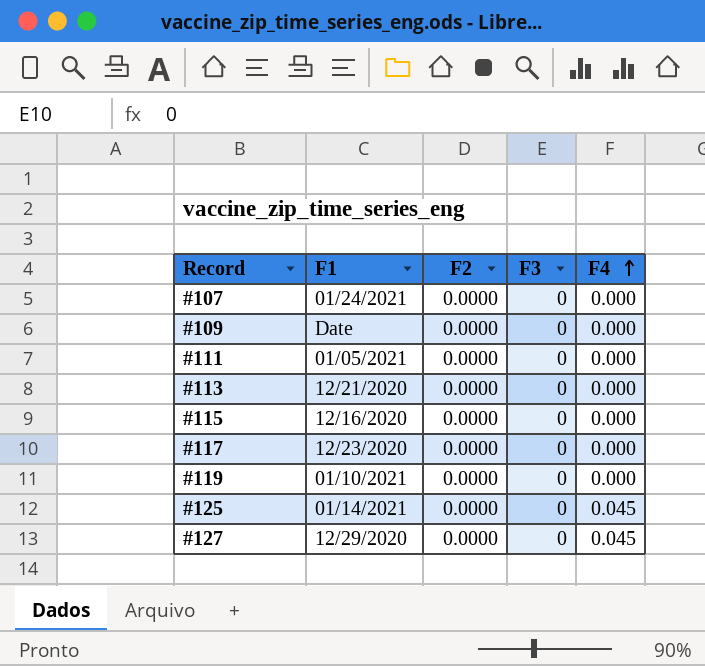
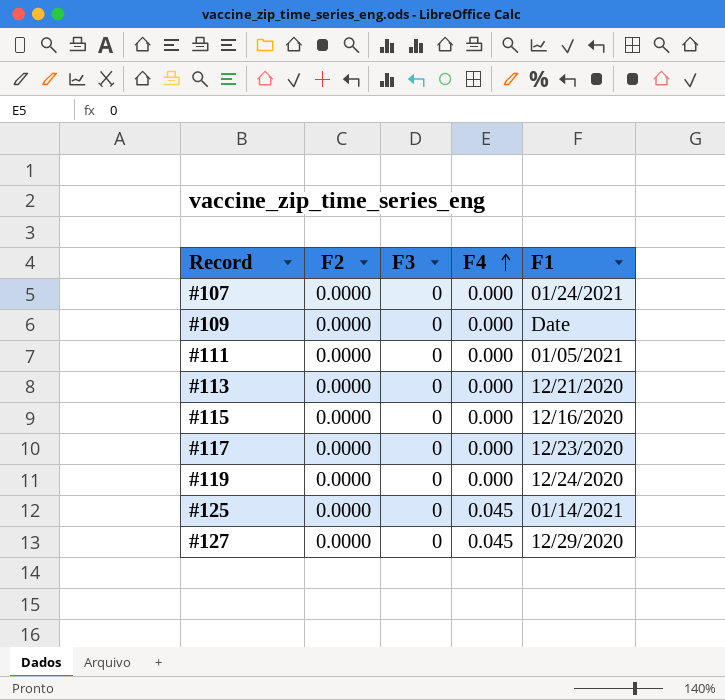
column F1 | position: 2 -> 5
#119 | F1: 01/10/2021 -> 12/24/2020

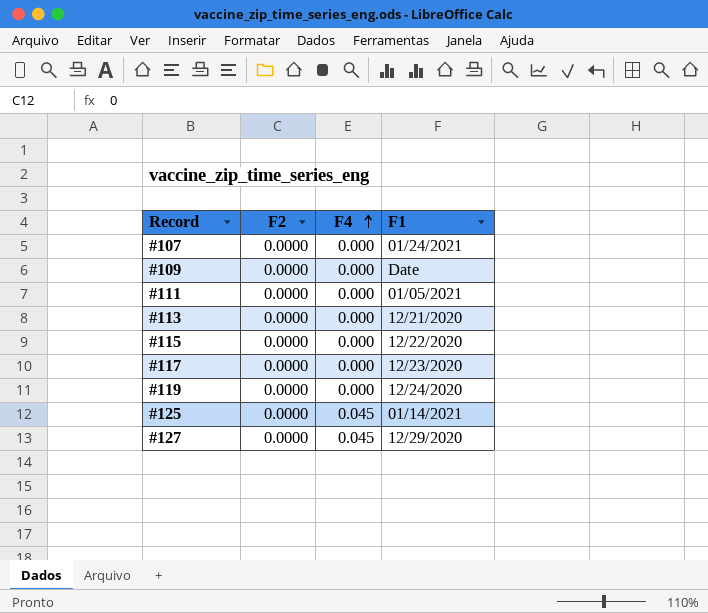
column F3 | position: 3 -> none
#115 | F1: 12/16/2020 -> 12/22/2020

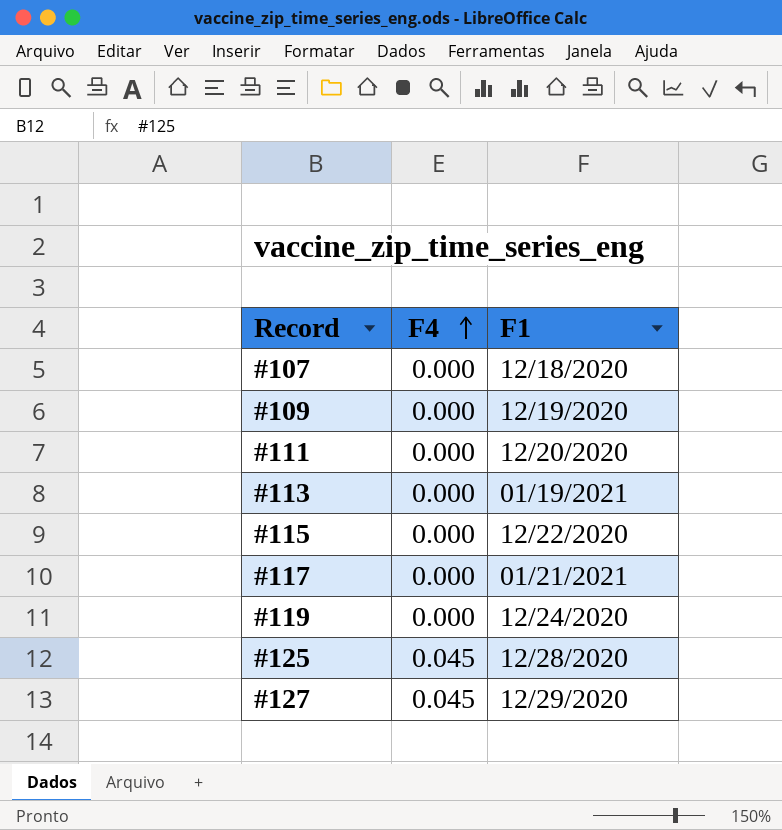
column F2 | position: 2 -> none
#107 | F1: 01/24/2021 -> 12/18/2020
#109 | F1: Date -> 12/19/2020
#111 | F1: 01/05/2021 -> 12/20/2020
#113 | F1: 12/21/2020 -> 01/19/2021
#117 | F1: 12/23/2020 -> 01/21/2021
#125 | F1: 01/14/2021 -> 12/28/2020

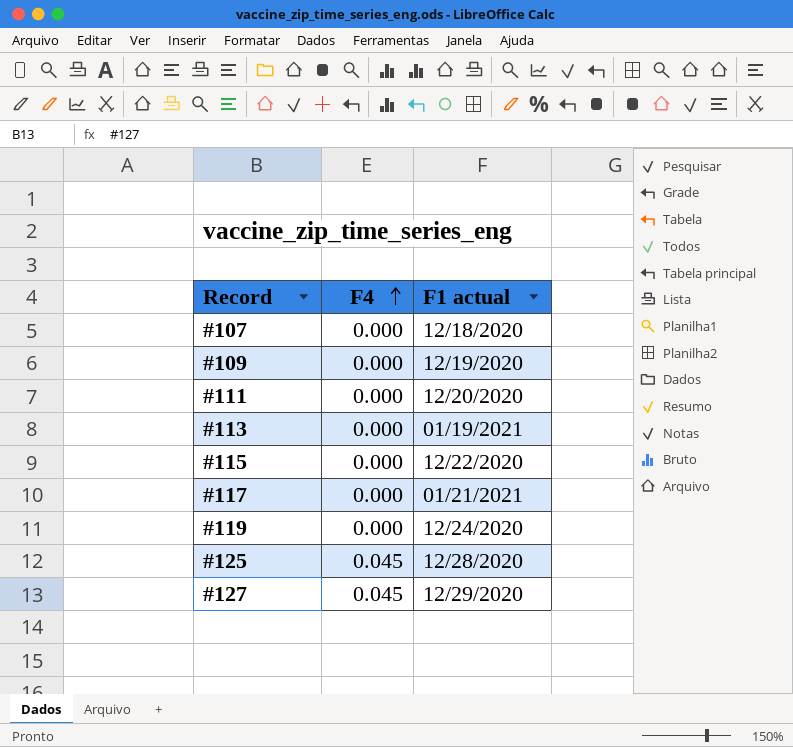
column name: F1 -> F1 actual

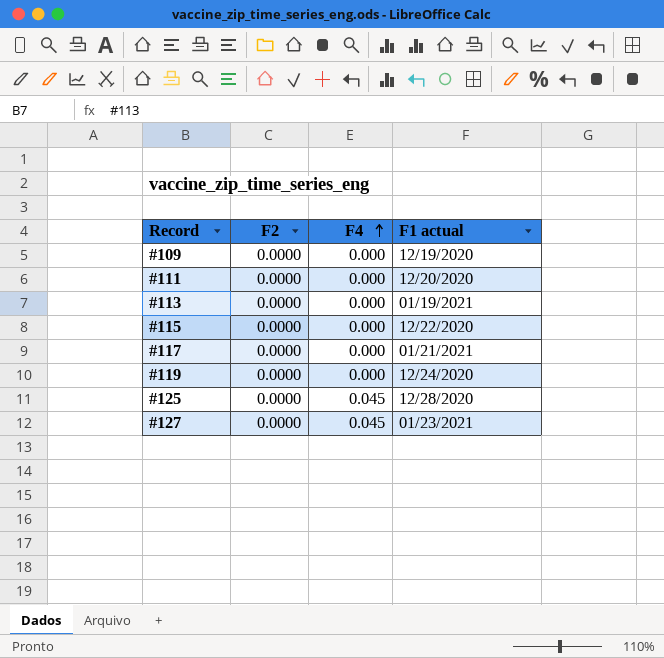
column F2 | position: none -> 2
row #107: 0.000 | 12/18/2020 -> none
#127 | F1 actual: 12/29/2020 -> 01/23/2021

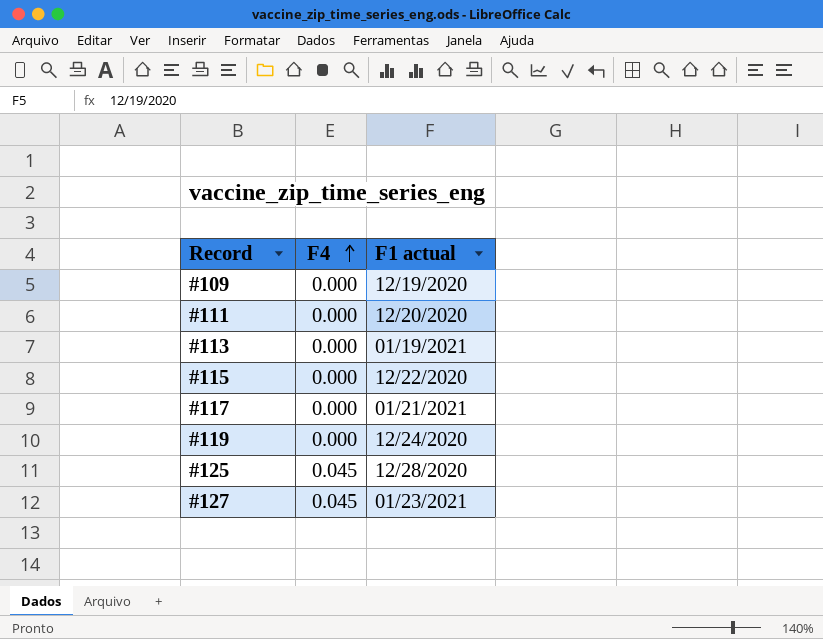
column F2 | position: 2 -> none

